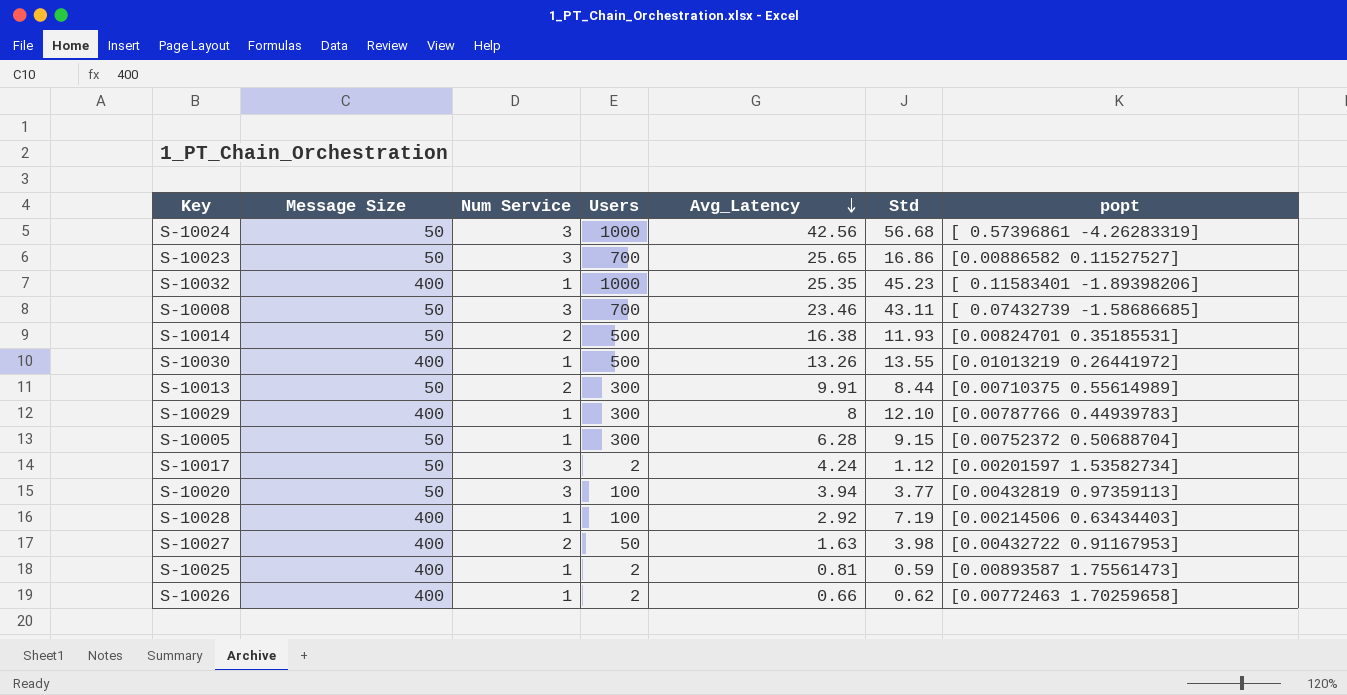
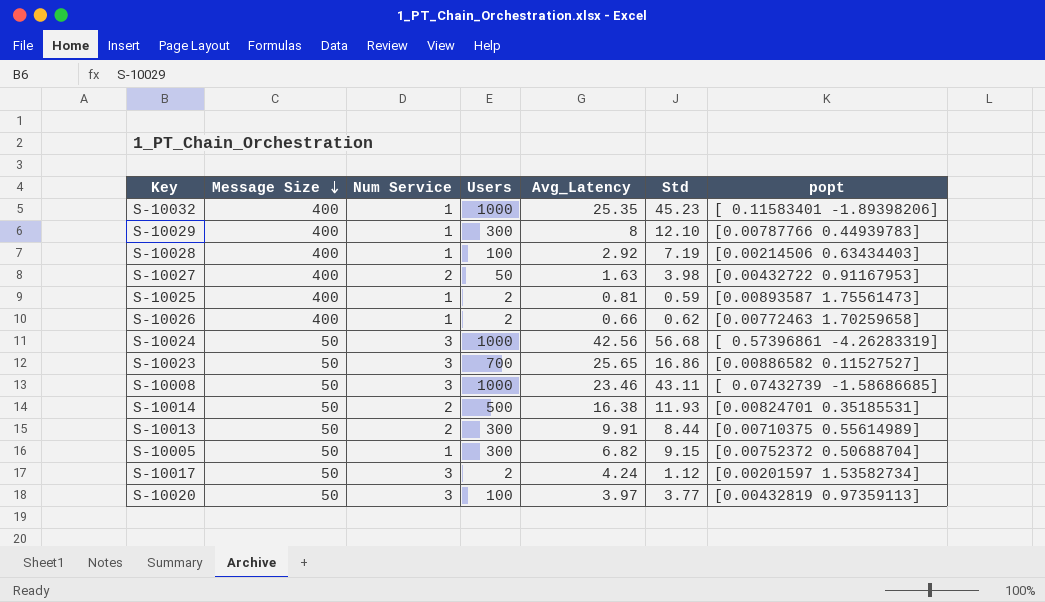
row order: Avg_Latency descending -> Message Size descending
row S-10030: 400 | 1 | 500 | 13.26 | 13.55 | [0.01013219 0.26441972] -> none
S-10008 | Users: 700 -> 1000
S-10005 | Avg_Latency: 6.28 -> 6.82
S-10020 | Avg_Latency: 3.94 -> 3.97

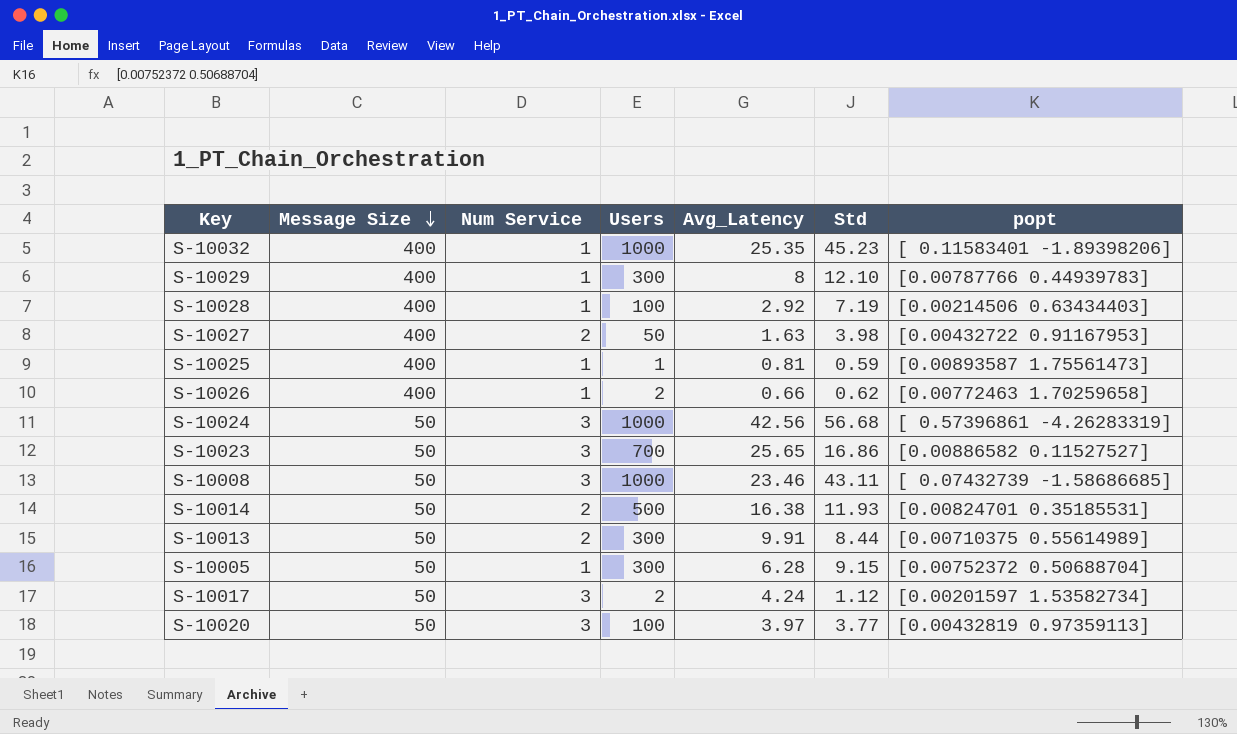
S-10025 | Users: 2 -> 1
S-10005 | Avg_Latency: 6.82 -> 6.28

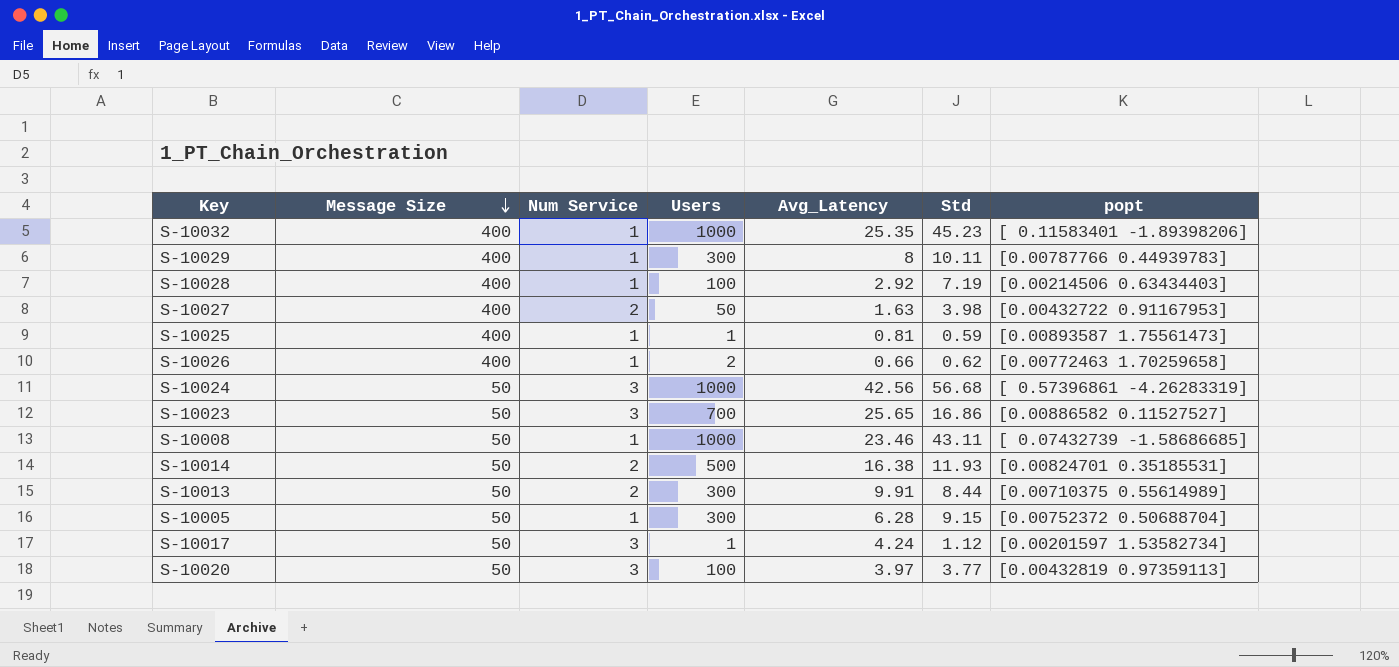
S-10029 | Std: 12.10 -> 10.11
S-10008 | Num Service: 3 -> 1
S-10017 | Users: 2 -> 1

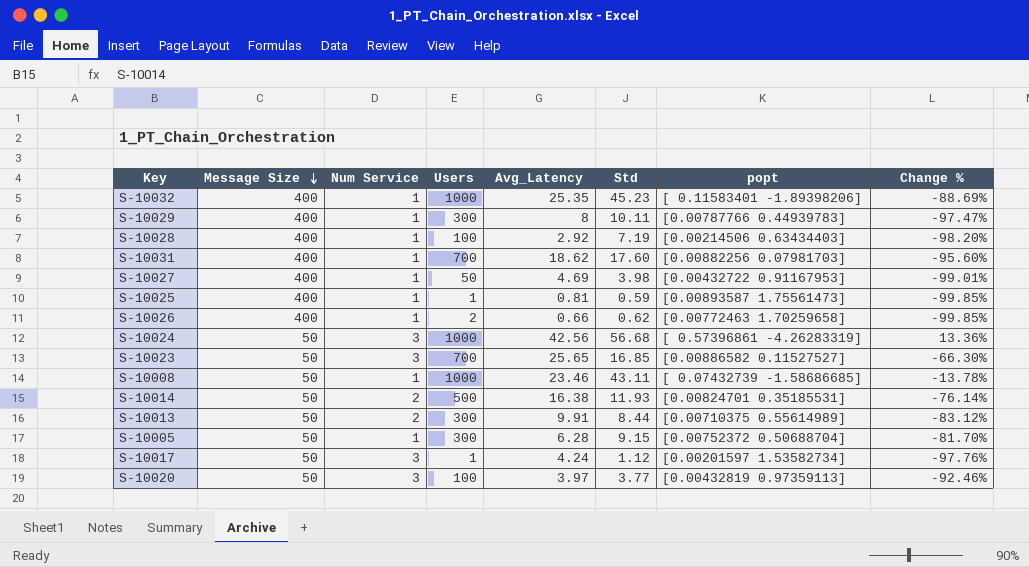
column Change % | formula: none -> ([Std] - [Message Size]) / [Message Size]
row S-10031: none -> 400 | 1 | 700 | 18.62 | 17.60 | [0.00882256 0.07981703] | -95.60%
S-10027 | Num Service: 2 -> 1
S-10027 | Avg_Latency: 1.63 -> 4.69
S-10023 | Std: 16.86 -> 16.85

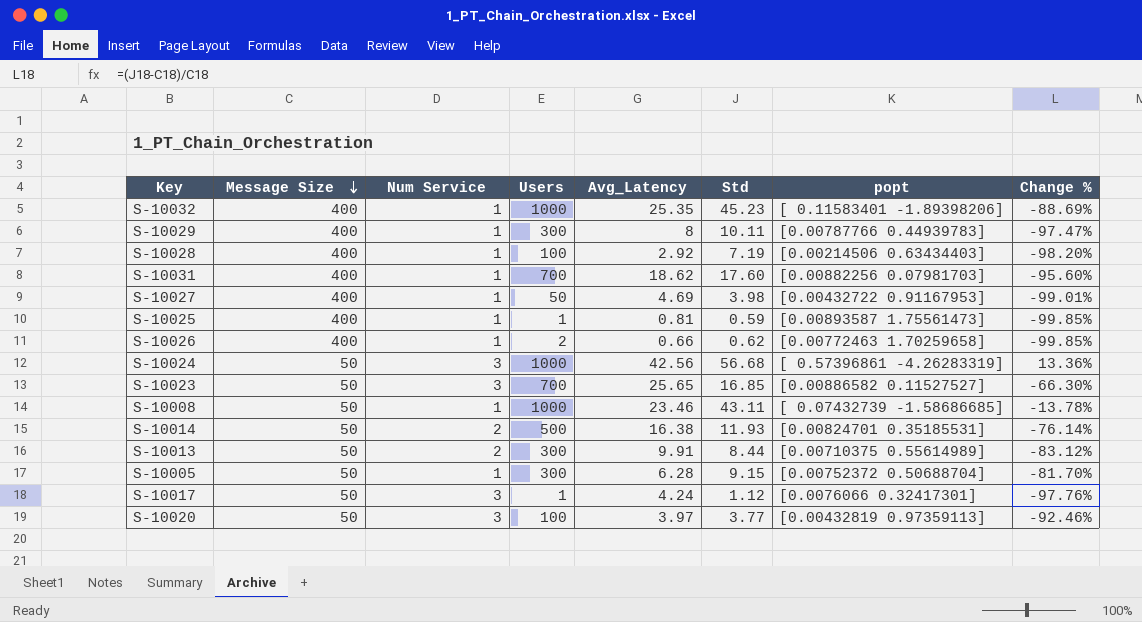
S-10017 | popt: [0.00201597 1.53582734] -> [0.0076066 0.32417301]

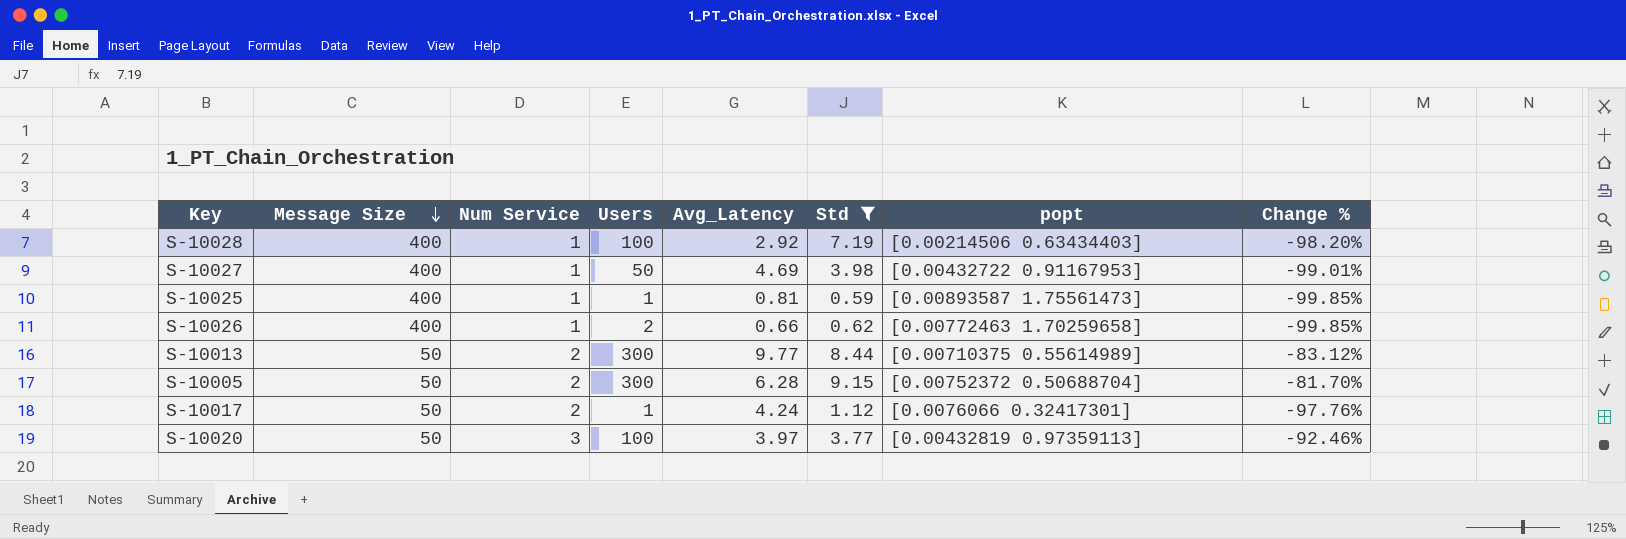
filter: none -> Std <= 9.15
S-10013 | Avg_Latency: 9.91 -> 9.77
S-10005 | Num Service: 1 -> 2
S-10017 | Num Service: 3 -> 2

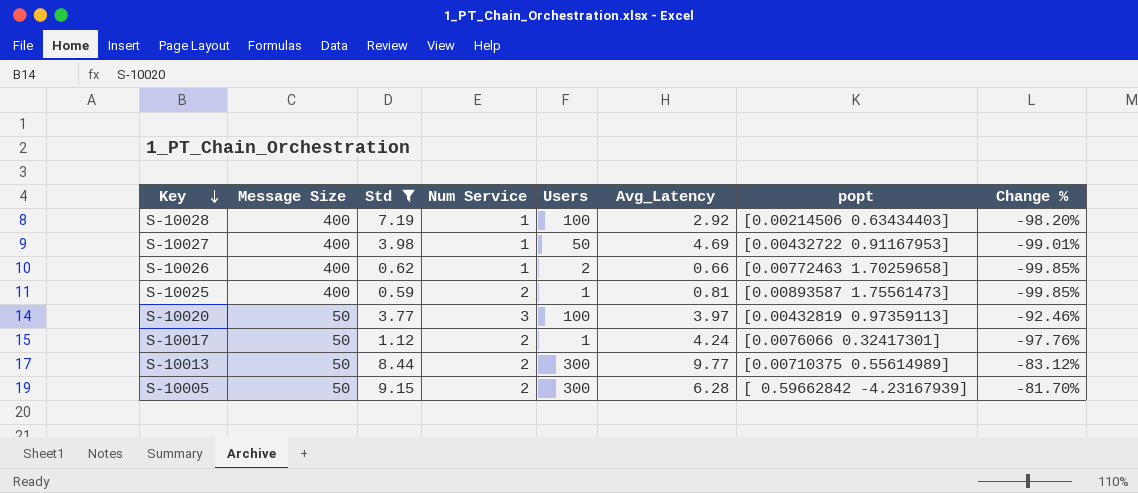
row order: Message Size descending -> Key descending
column Std | position: 6 -> 3
S-10025 | Num Service: 1 -> 2
S-10005 | popt: [0.00752372 0.50688704] -> [ 0.59662842 -4.23167939]

